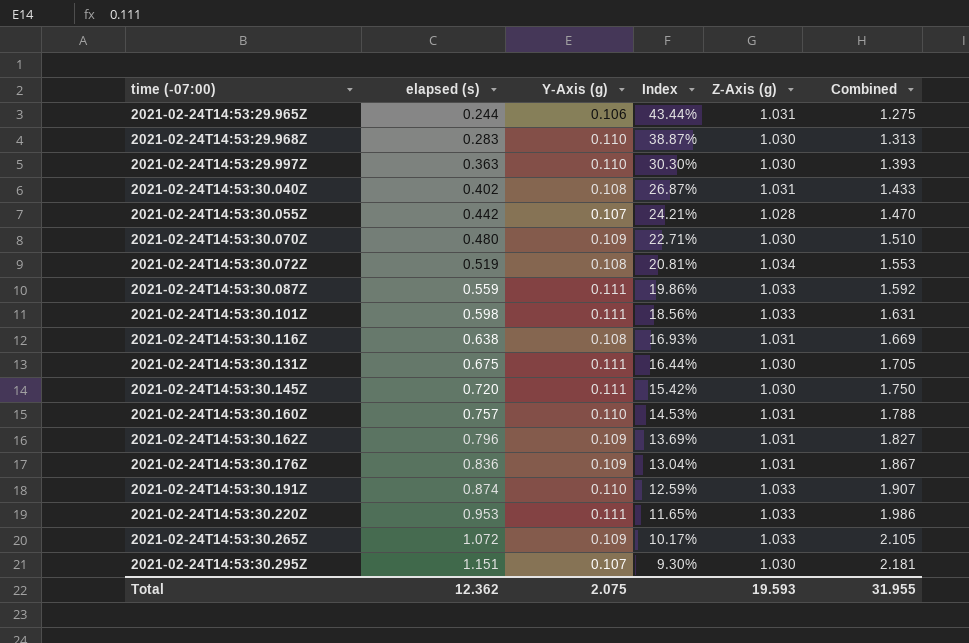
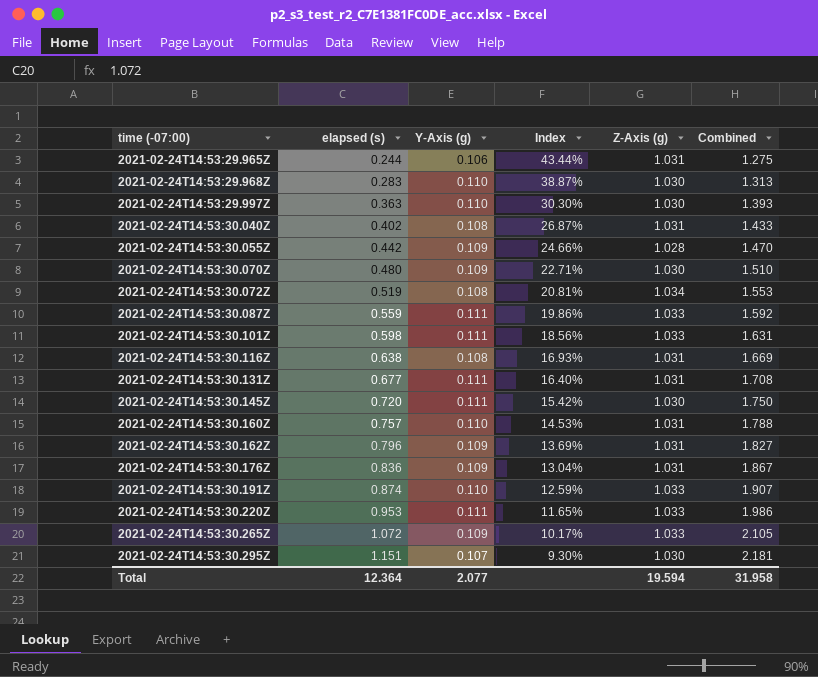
2021-02-24T14:53:30.055Z | Y-Axis (g): 0.107 -> 0.109
2021-02-24T14:53:30.055Z | Index: 24.21% -> 24.66%
2021-02-24T14:53:30.131Z | elapsed (s): 0.675 -> 0.677
2021-02-24T14:53:30.131Z | Index: 16.44% -> 16.40%
2021-02-24T14:53:30.131Z | Z-Axis (g): 1.030 -> 1.031
2021-02-24T14:53:30.131Z | Combined: 1.705 -> 1.708
Total | elapsed (s): 12.362 -> 12.364
Total | Y-Axis (g): 2.075 -> 2.077
Total | Z-Axis (g): 19.593 -> 19.594
Total | Combined: 31.955 -> 31.958

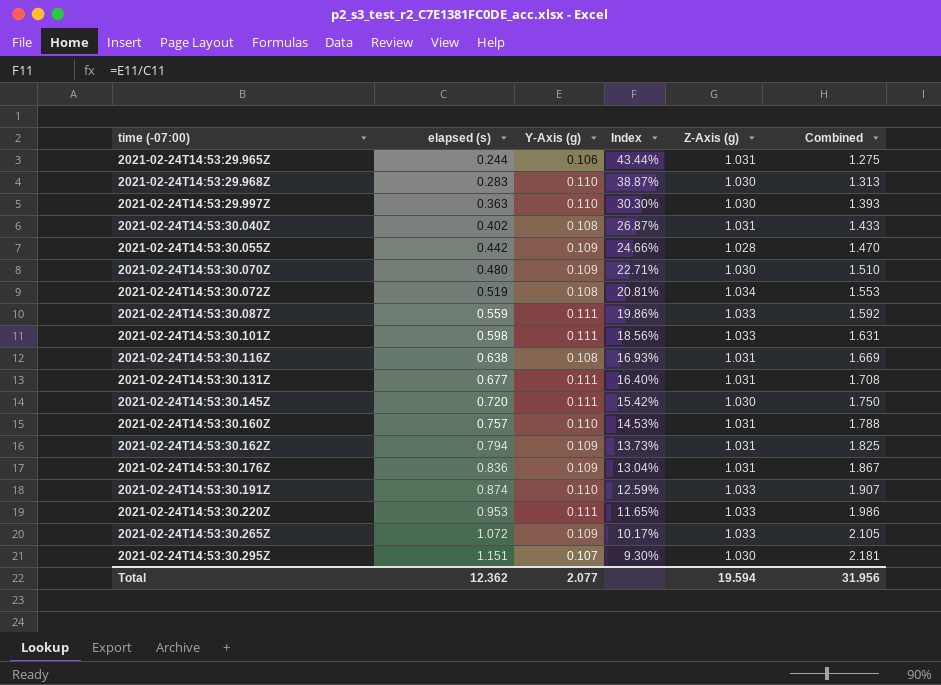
2021-02-24T14:53:30.162Z | elapsed (s): 0.796 -> 0.794
2021-02-24T14:53:30.162Z | Index: 13.69% -> 13.73%
2021-02-24T14:53:30.162Z | Combined: 1.827 -> 1.825
Total | elapsed (s): 12.364 -> 12.362
Total | Combined: 31.958 -> 31.956

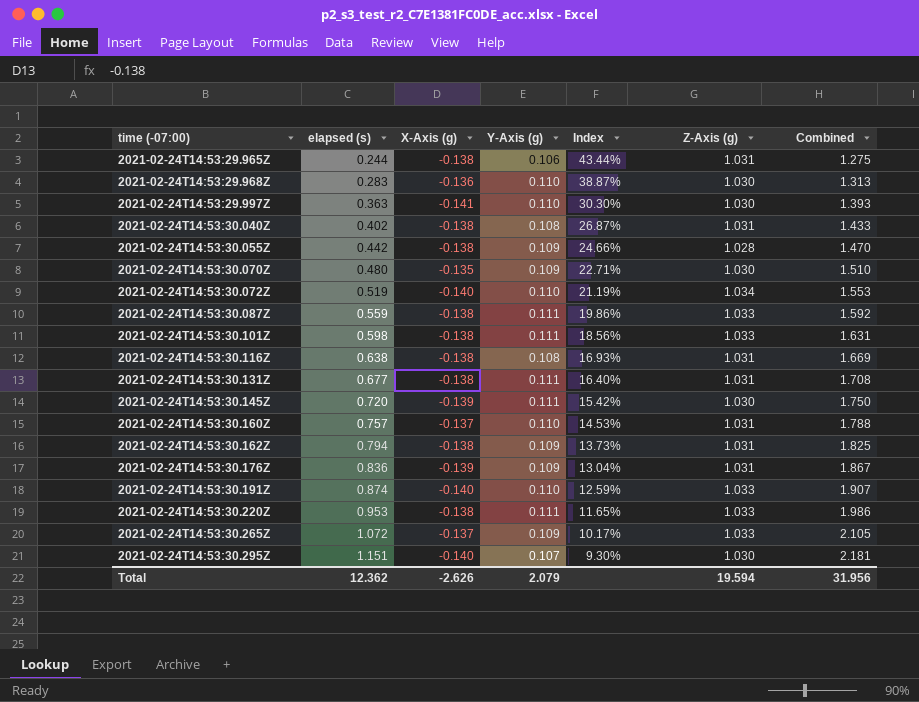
column X-Axis (g) | position: none -> 3
2021-02-24T14:53:30.072Z | Y-Axis (g): 0.108 -> 0.110
2021-02-24T14:53:30.072Z | Index: 20.81% -> 21.19%
Total | Y-Axis (g): 2.077 -> 2.079

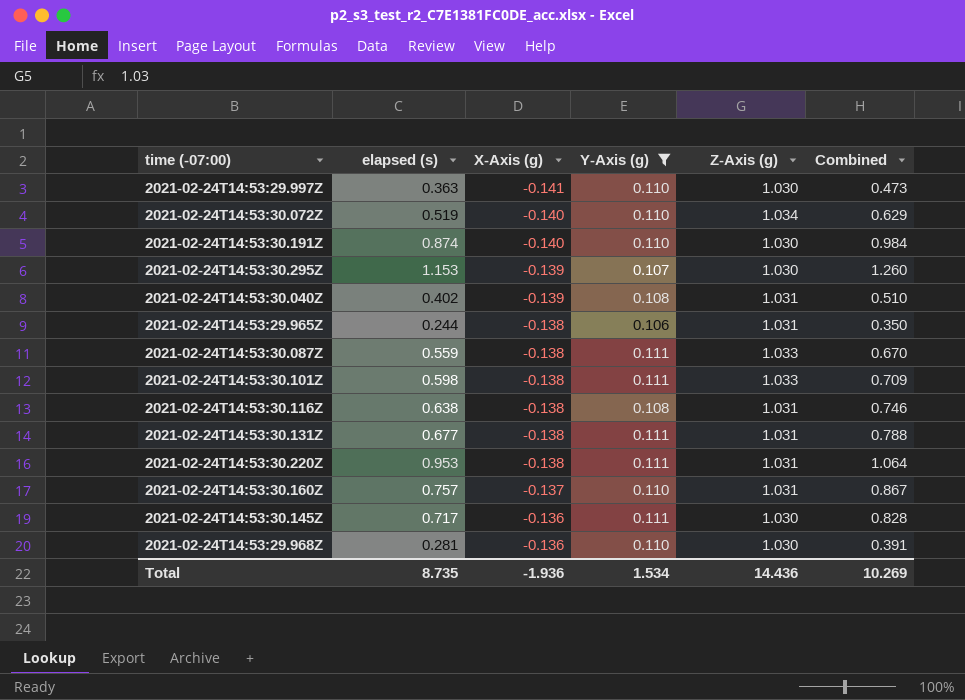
filter: none -> Y-Axis (g) != 0.109
row order: time (-07:00) ascending -> X-Axis (g) ascending
column Index | formula: [Y-Axis (g)] / [elapsed (s)] -> none
column Combined | formula: [elapsed (s)] + [Z-Axis (g)] -> [elapsed (s)] + [Y-Axis (g)]
2021-02-24T14:53:30.191Z | Z-Axis (g): 1.033 -> 1.030
2021-02-24T14:53:30.295Z | elapsed (s): 1.151 -> 1.153
2021-02-24T14:53:30.295Z | X-Axis (g): -0.140 -> -0.139
2021-02-24T14:53:30.040Z | X-Axis (g): -0.138 -> -0.139
2021-02-24T14:53:30.220Z | Z-Axis (g): 1.033 -> 1.031
2021-02-24T14:53:30.145Z | elapsed (s): 0.720 -> 0.717
2021-02-24T14:53:30.145Z | X-Axis (g): -0.139 -> -0.136
2021-02-24T14:53:29.968Z | elapsed (s): 0.283 -> 0.281
Total | elapsed (s): 12.362 -> 8.735
Total | X-Axis (g): -2.626 -> -1.936
Total | Y-Axis (g): 2.079 -> 1.534
Total | Z-Axis (g): 19.594 -> 14.436
Total | Combined: 31.956 -> 10.269

